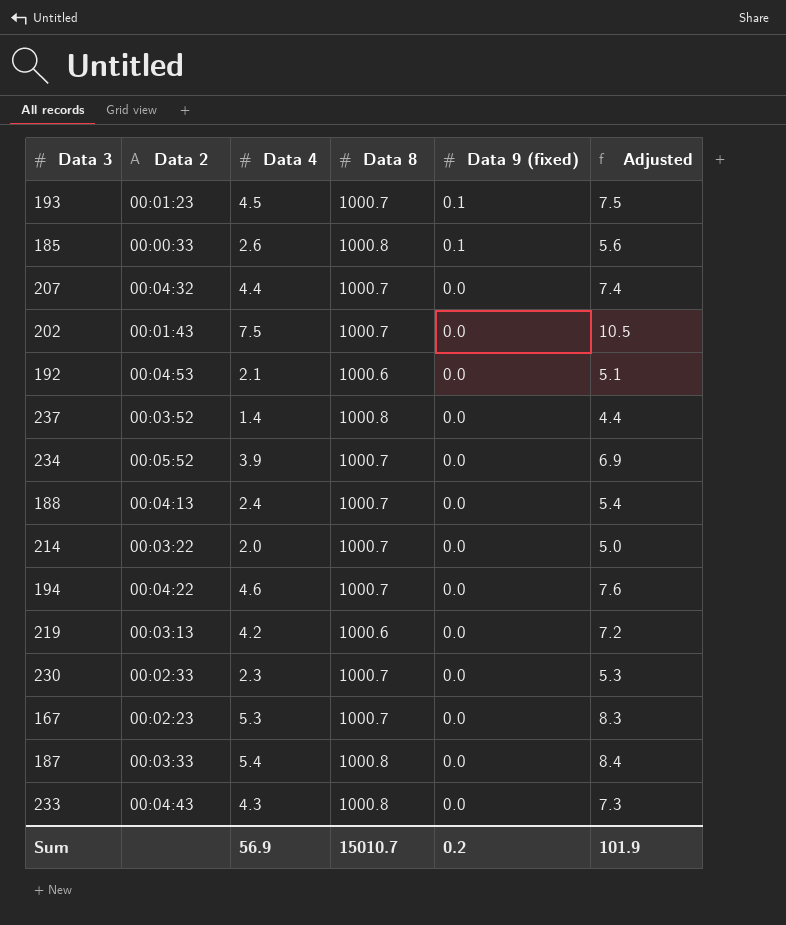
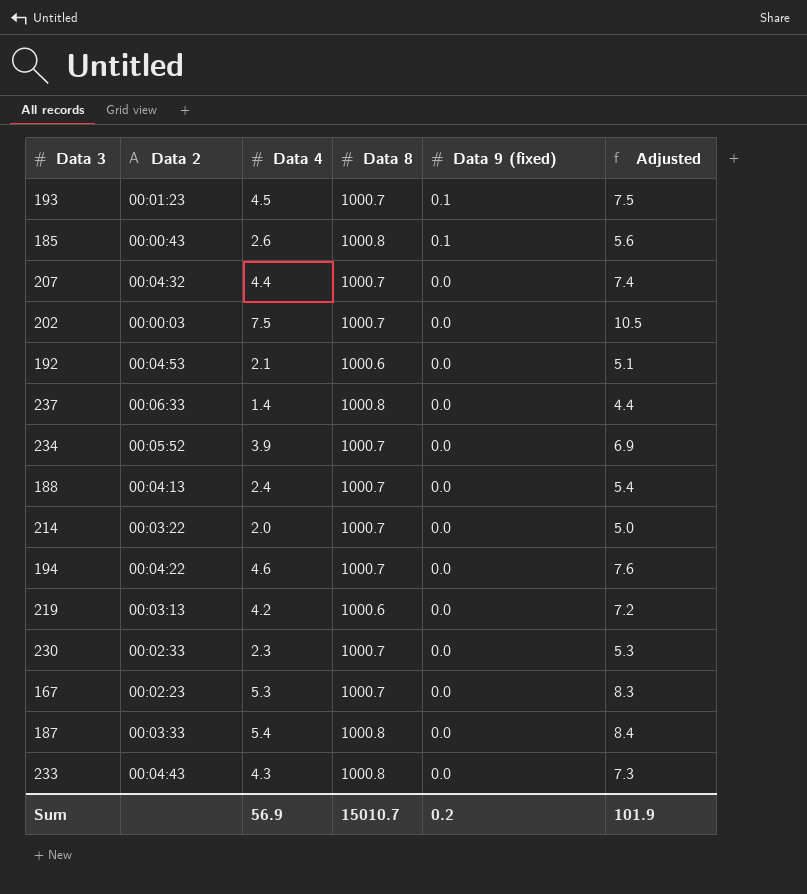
185 | Data 2: 00:00:33 -> 00:00:43
202 | Data 2: 00:01:43 -> 00:00:03
237 | Data 2: 00:03:52 -> 00:06:33

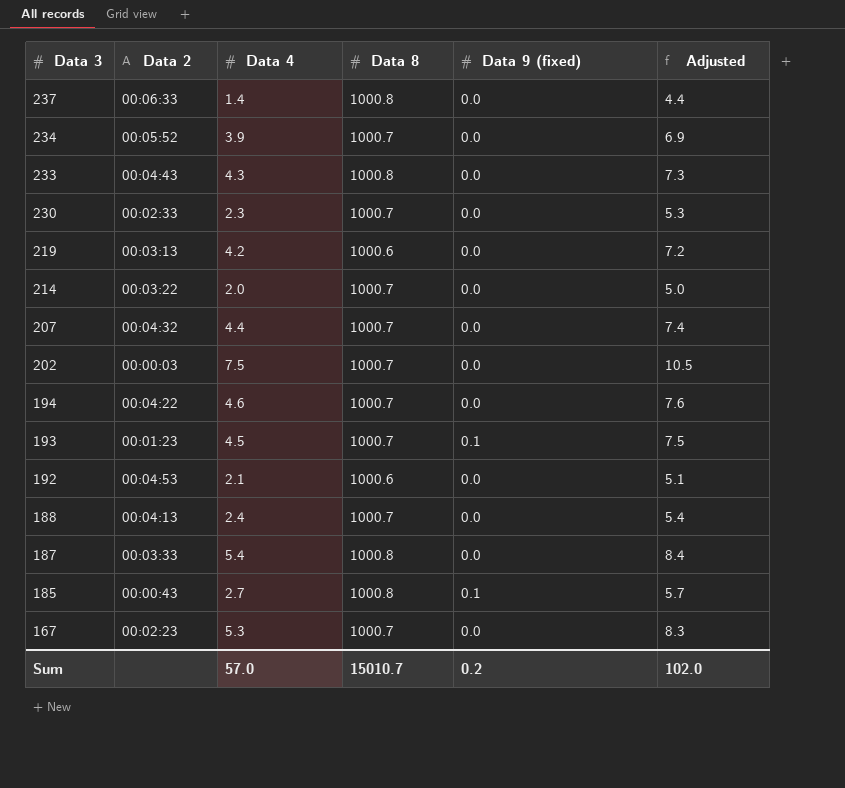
row order: Data 9 (fixed) descending -> Data 3 descending
185 | Data 4: 2.6 -> 2.7
185 | Adjusted: 5.6 -> 5.7
Sum | Data 4: 56.9 -> 57.0
Sum | Adjusted: 101.9 -> 102.0

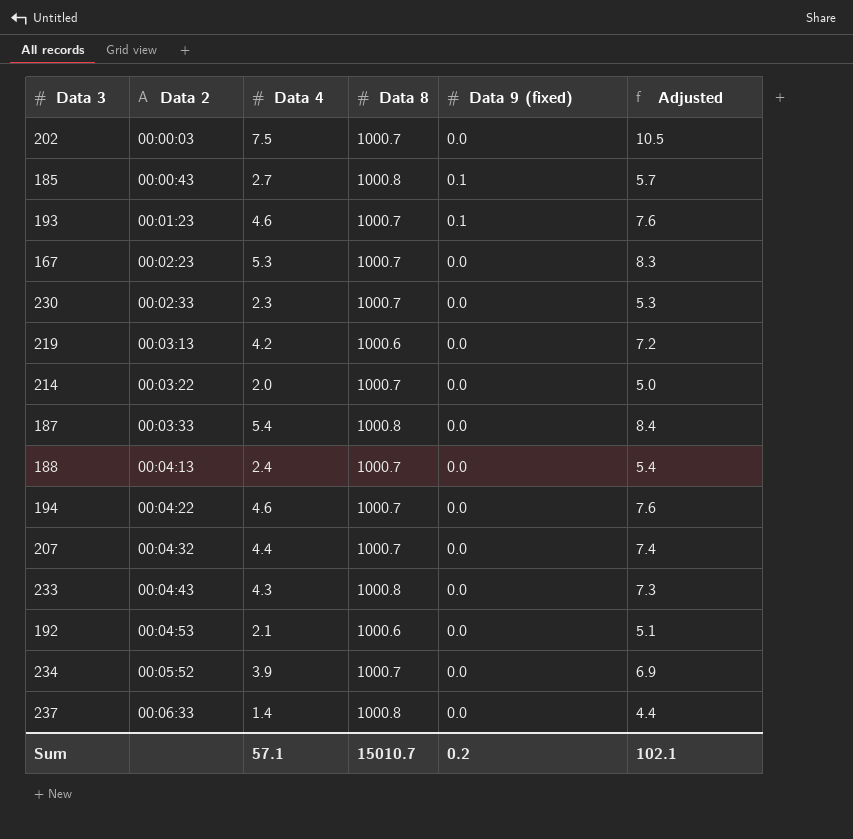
row order: Data 3 descending -> Data 2 ascending
193 | Data 4: 4.5 -> 4.6
193 | Adjusted: 7.5 -> 7.6
Sum | Data 4: 57.0 -> 57.1
Sum | Adjusted: 102.0 -> 102.1

